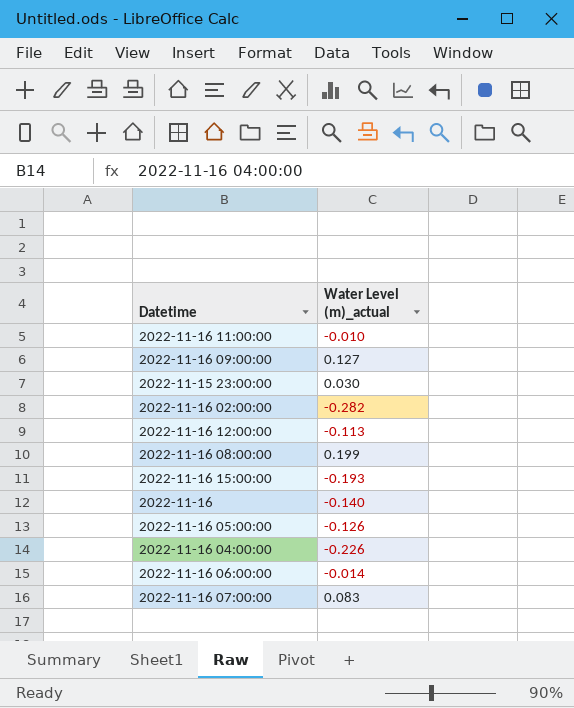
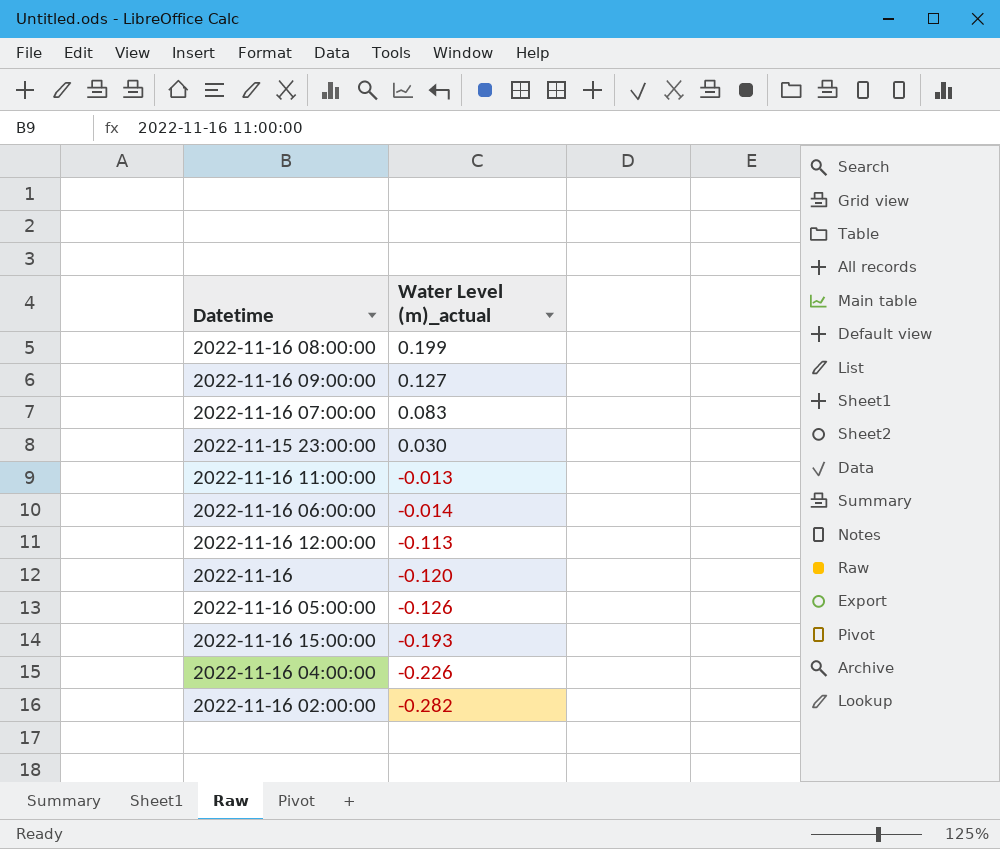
row order: none -> Water Level (m)_actual descending
2022-11-16 11:00:00 | Water Level (m)_actual: -0.010 -> -0.013
2022-11-16 | Water Level (m)_actual: -0.140 -> -0.120

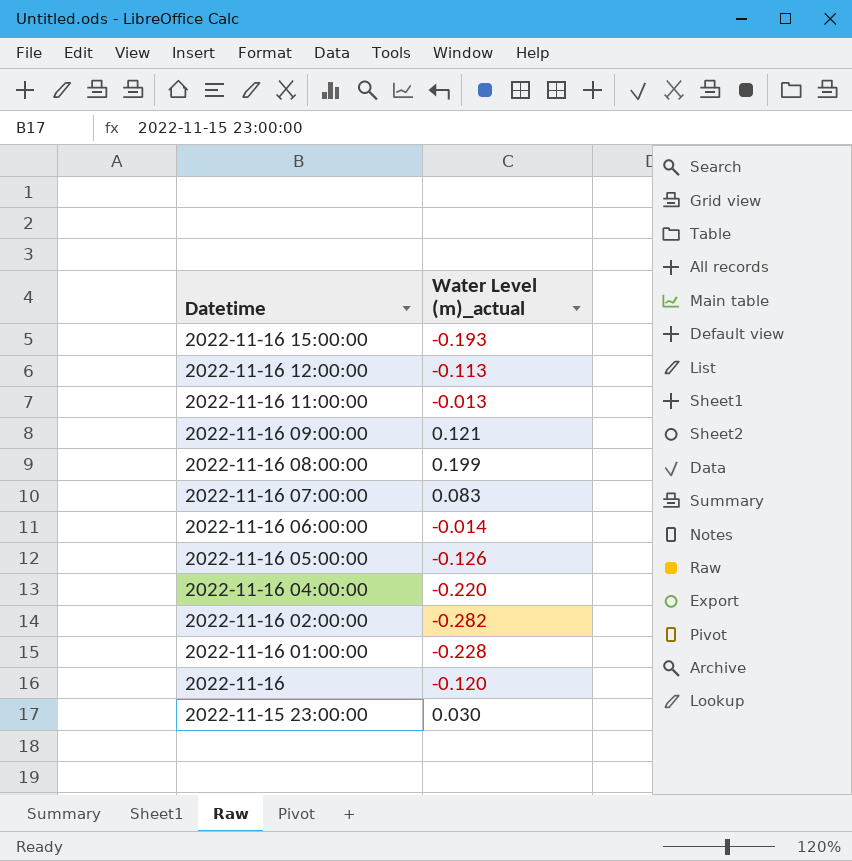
row order: Water Level (m)_actual descending -> Datetime descending
2022-11-16 09:00:00 | Water Level (m)_actual: 0.127 -> 0.121
2022-11-16 04:00:00 | Water Level (m)_actual: -0.226 -> -0.220
row 2022-11-16 01:00:00: none -> -0.228

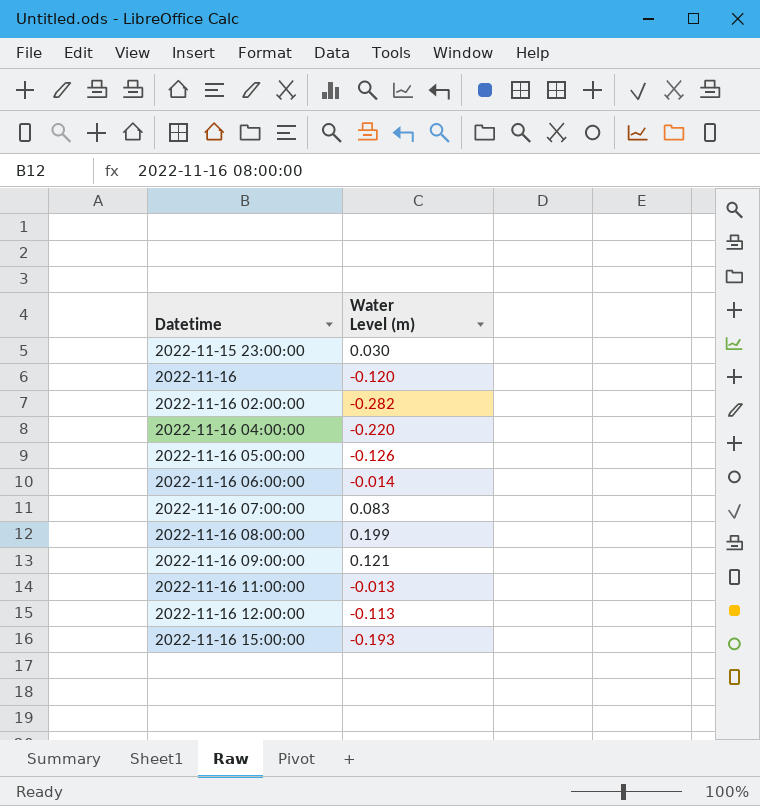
row order: Datetime descending -> Datetime ascending
column name: Water Level (m)_actual -> Water Level (m)
row 2022-11-16 01:00:00: -0.228 -> none

